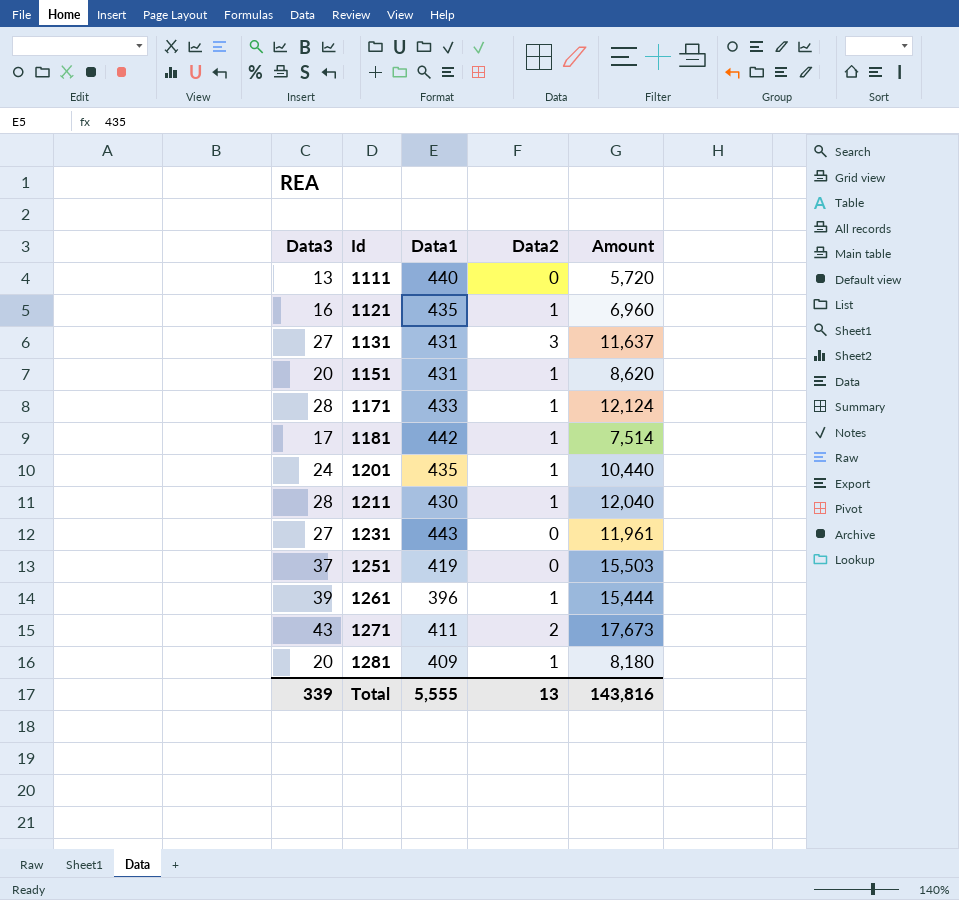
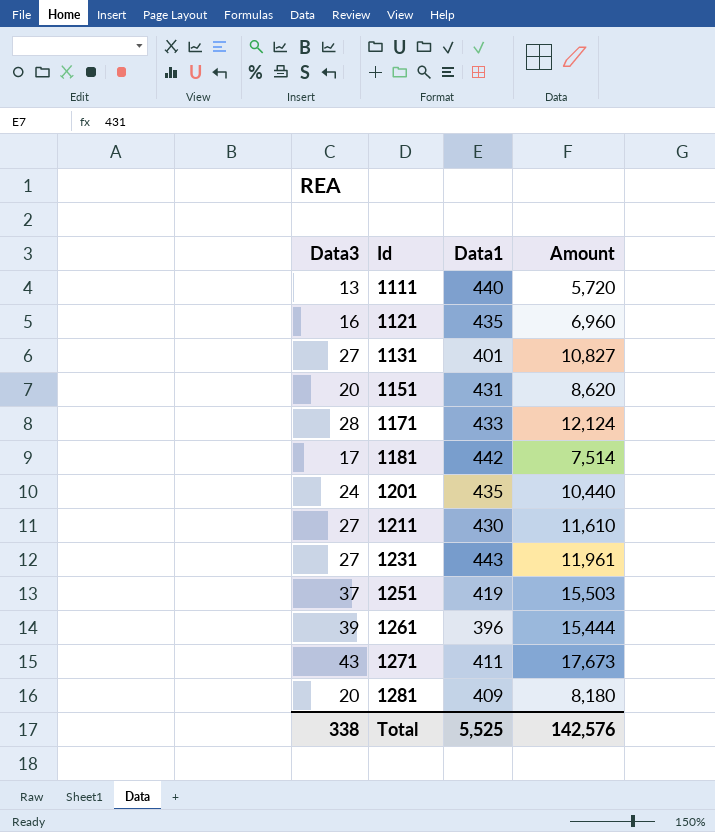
column Data2 | position: 4 -> none
1131 | Data1: 431 -> 401
1131 | Amount: 11,637 -> 10,827
1211 | Data3: 28 -> 27
1211 | Amount: 12,040 -> 11,610
Total | Data3: 339 -> 338
Total | Data1: 5,555 -> 5,525
Total | Amount: 143,816 -> 142,576

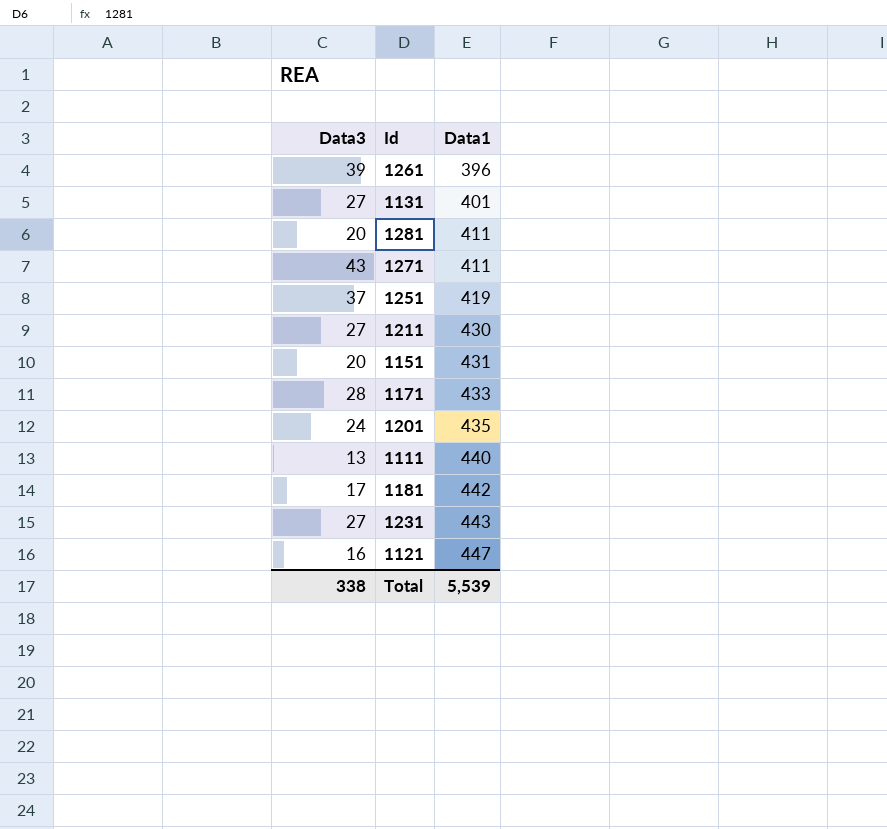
row order: Id ascending -> Data1 ascending
column Amount | formula: [Data3] * [Data1] -> none
1281 | Data1: 409 -> 411
1121 | Data1: 435 -> 447
Total | Data1: 5,525 -> 5,539

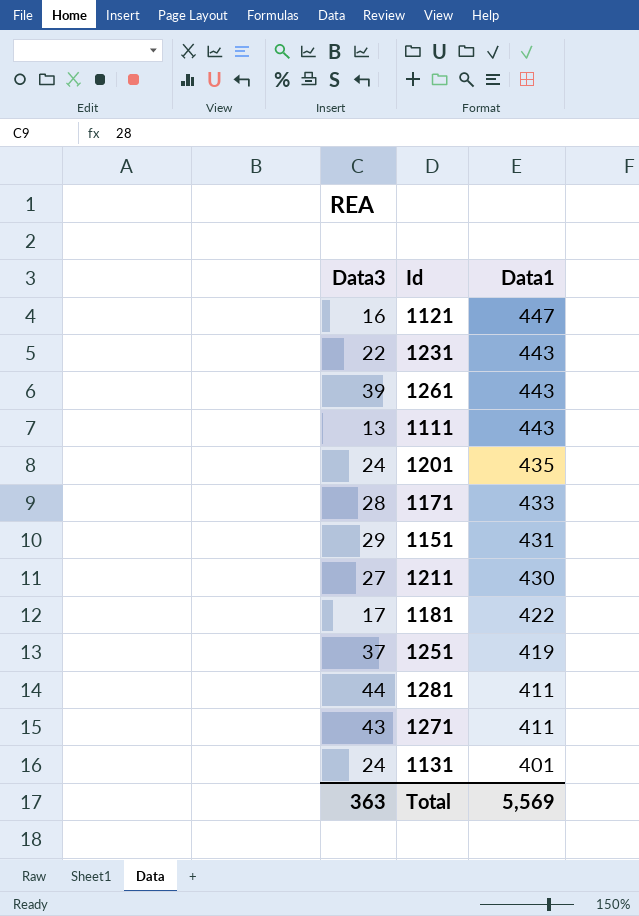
row order: Data1 ascending -> Data1 descending
1231 | Data3: 27 -> 22
1261 | Data1: 396 -> 443
1111 | Data1: 440 -> 443
1151 | Data3: 20 -> 29
1181 | Data1: 442 -> 422
1281 | Data3: 20 -> 44
1131 | Data3: 27 -> 24
Total | Data3: 338 -> 363
Total | Data1: 5,539 -> 5,569

